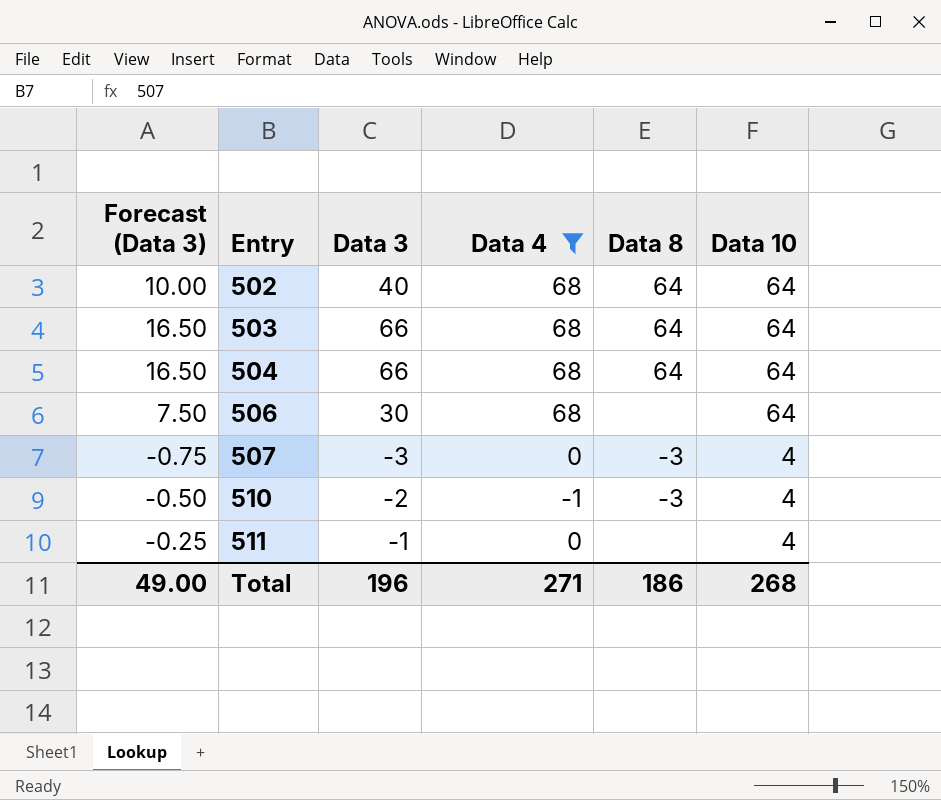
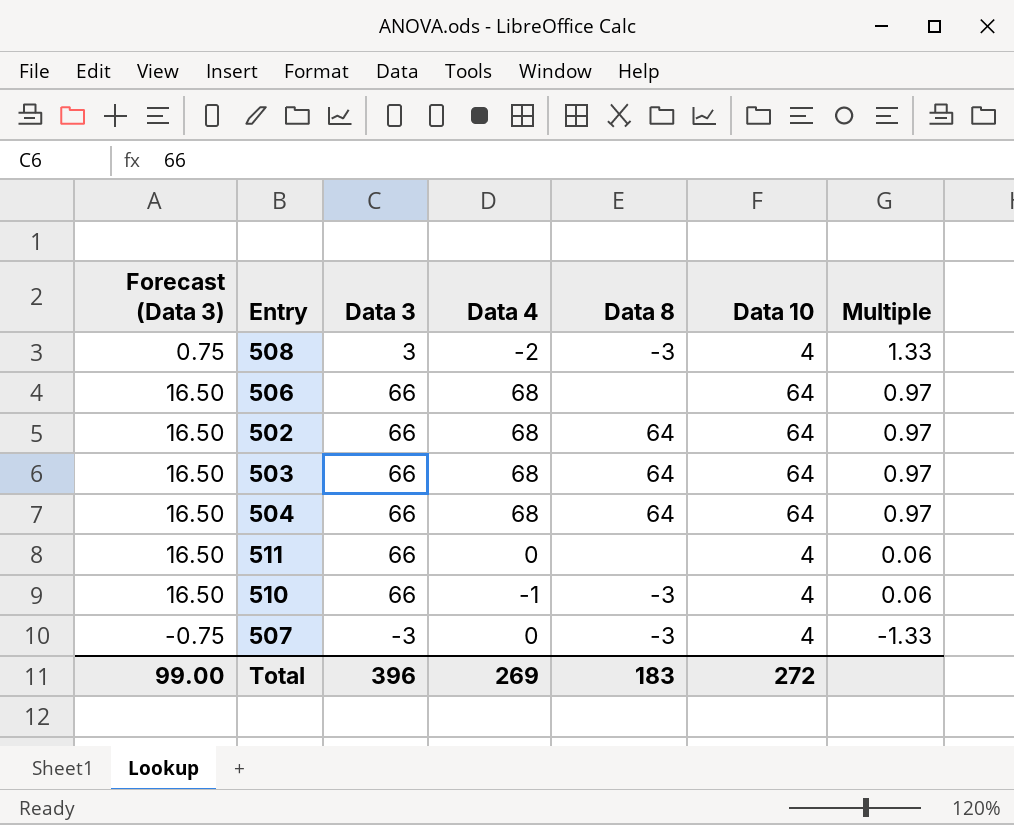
filter: Data 4 != -2 -> none
row order: Entry ascending -> Multiple descending
column Multiple | formula: none -> [Data 10] / [Data 3]
506 | Forecast (Data 3): 7.50 -> 16.50
506 | Data 3: 30 -> 66
502 | Forecast (Data 3): 10.00 -> 16.50
502 | Data 3: 40 -> 66
511 | Forecast (Data 3): -0.25 -> 16.50
511 | Data 3: -1 -> 66
510 | Forecast (Data 3): -0.50 -> 16.50
510 | Data 3: -2 -> 66
Total | Forecast (Data 3): 49.00 -> 99.00
Total | Data 3: 196 -> 396
Total | Data 4: 271 -> 269
Total | Data 8: 186 -> 183
Total | Data 10: 268 -> 272

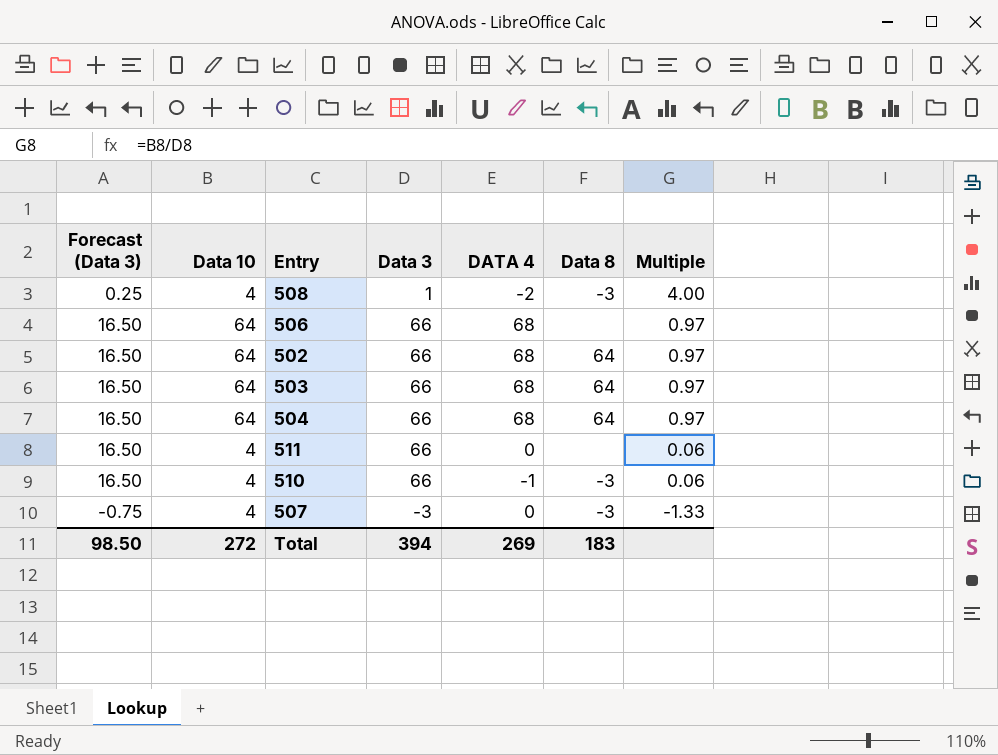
column Data 10 | position: 6 -> 2
column name: Data 4 -> DATA 4
508 | Forecast (Data 3): 0.75 -> 0.25
508 | Data 3: 3 -> 1
508 | Multiple: 1.33 -> 4.00
Total | Forecast (Data 3): 99.00 -> 98.50
Total | Data 3: 396 -> 394

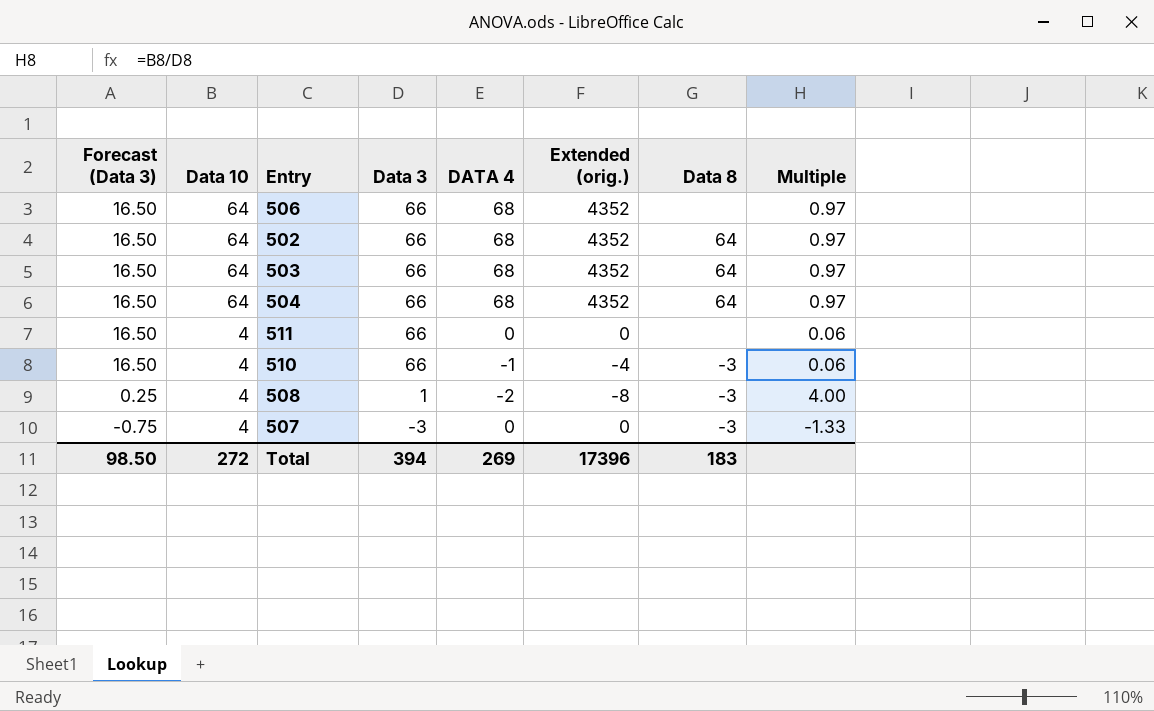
row order: Multiple descending -> Forecast (Data 3) descending
column Extended (orig.) | formula: none -> [Data 10] * [DATA 4]

